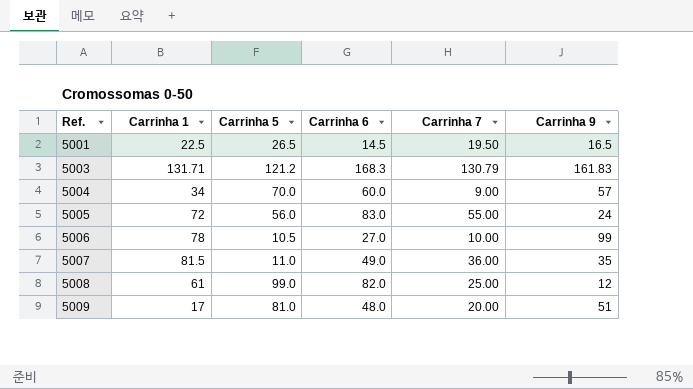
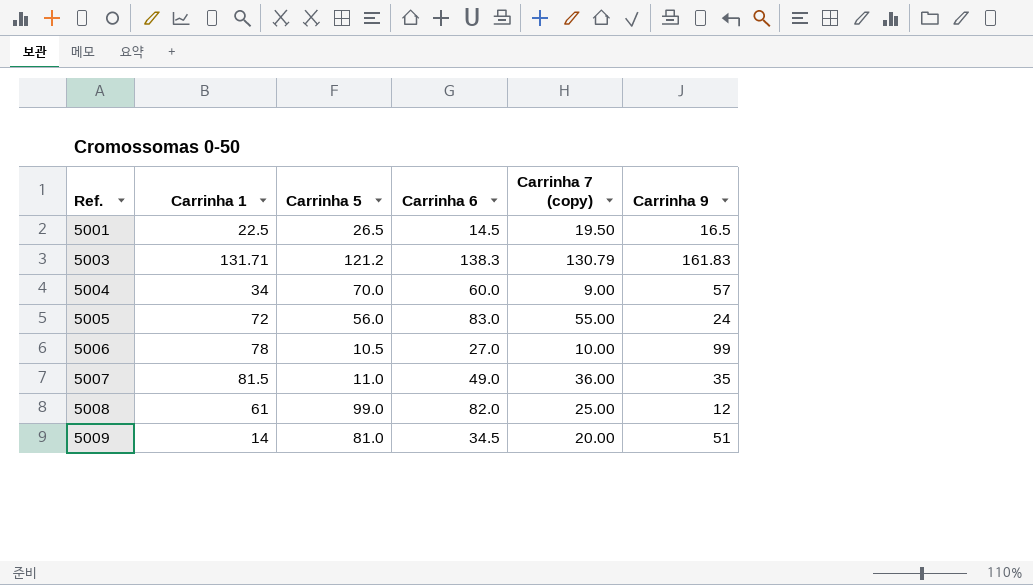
column name: Carrinha 7 -> Carrinha 7 (copy)
5003 | Carrinha 6: 168.3 -> 138.3
5009 | Carrinha 1: 17 -> 14
5009 | Carrinha 6: 48.0 -> 34.5

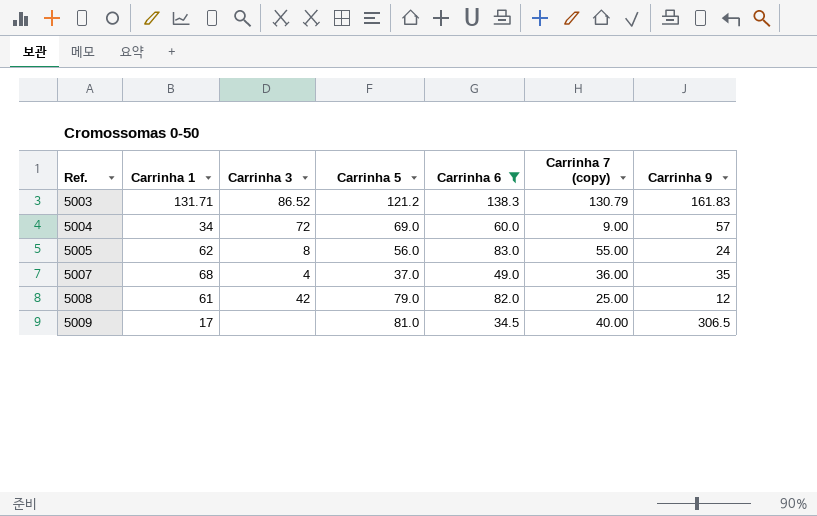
filter: none -> Carrinha 6 >= 34.5
column Carrinha 3 | position: none -> 3
5004 | Carrinha 5: 70.0 -> 69.0
5005 | Carrinha 1: 72 -> 62
5007 | Carrinha 1: 81.5 -> 68
5007 | Carrinha 5: 11.0 -> 37.0
5008 | Carrinha 5: 99.0 -> 79.0
5009 | Carrinha 1: 14 -> 17
5009 | Carrinha 7 (copy): 20.00 -> 40.00
5009 | Carrinha 9: 51 -> 306.5

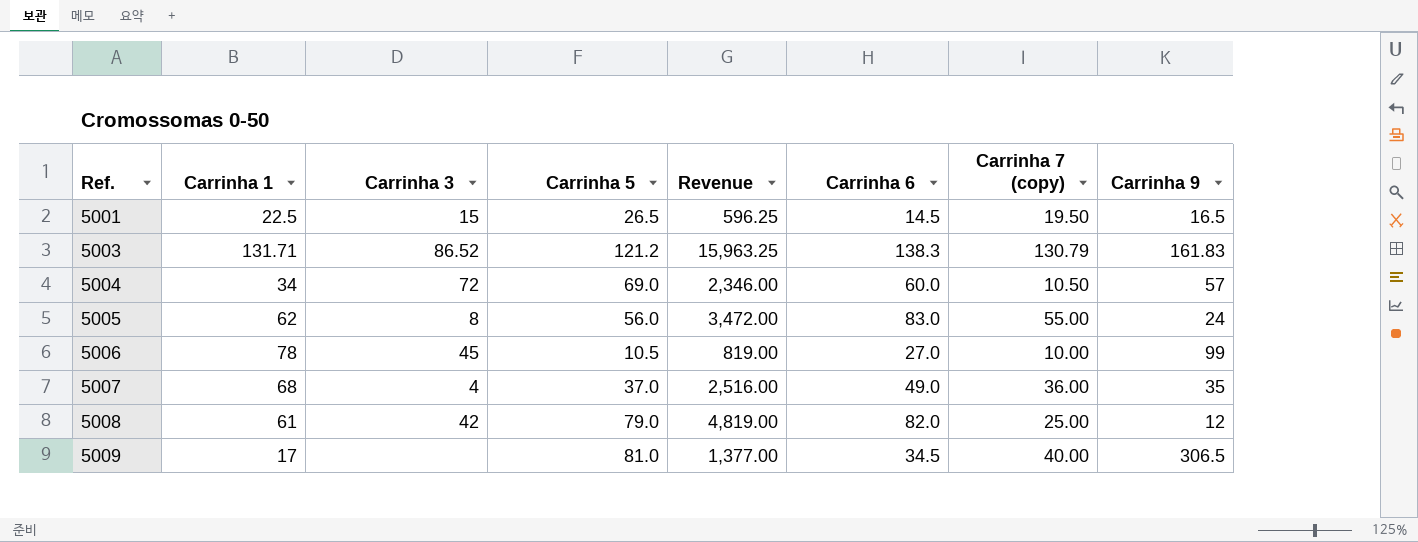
filter: Carrinha 6 >= 34.5 -> none
column Revenue | formula: none -> [Carrinha 1] * [Carrinha 5]
5004 | Carrinha 7 (copy): 9.00 -> 10.50

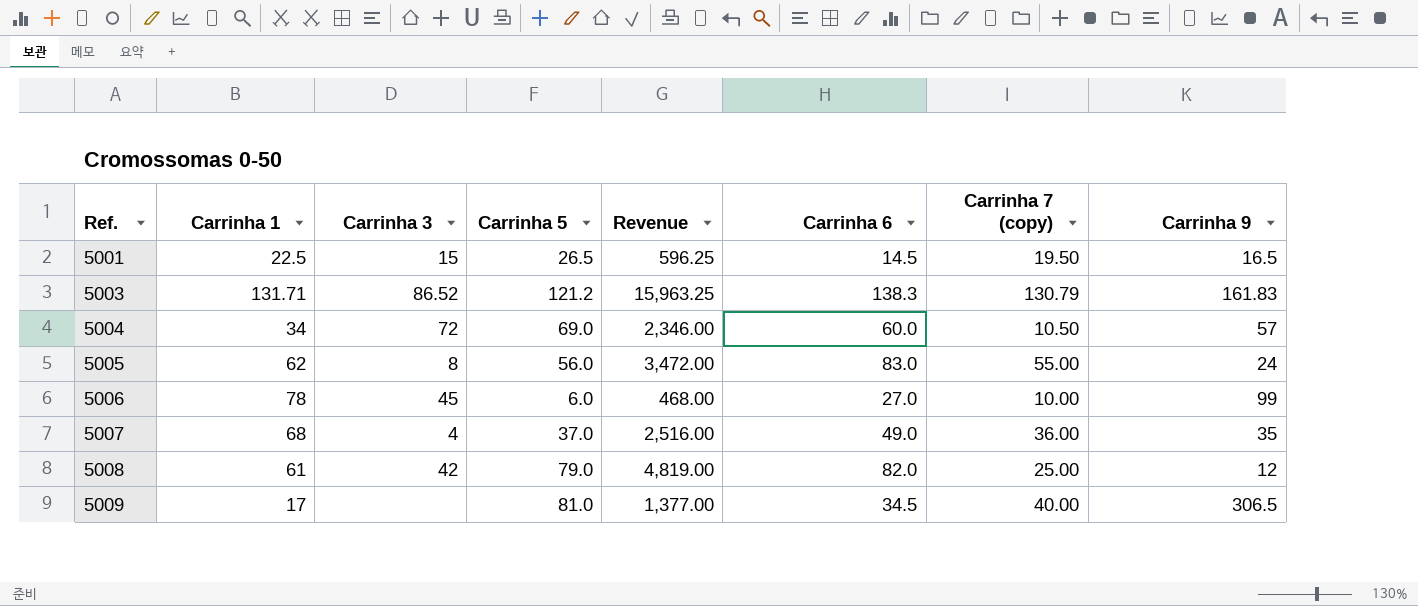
5006 | Carrinha 5: 10.5 -> 6.0
5006 | Revenue: 819.00 -> 468.00

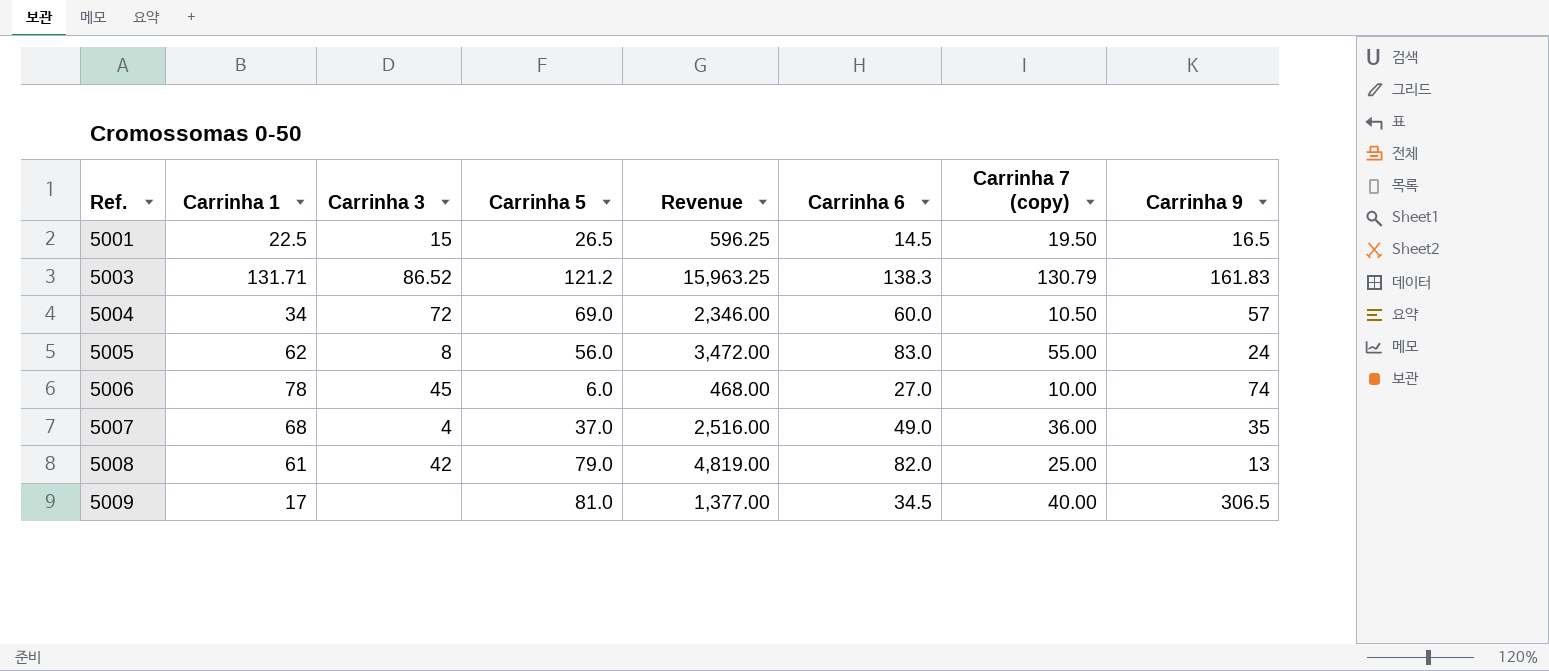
5006 | Carrinha 9: 99 -> 74
5008 | Carrinha 9: 12 -> 13

